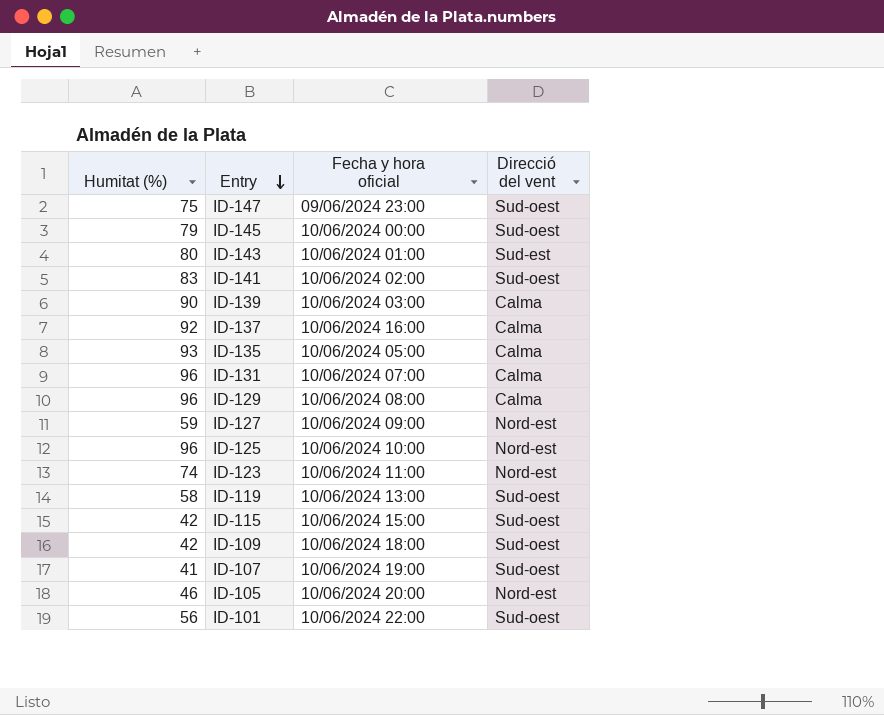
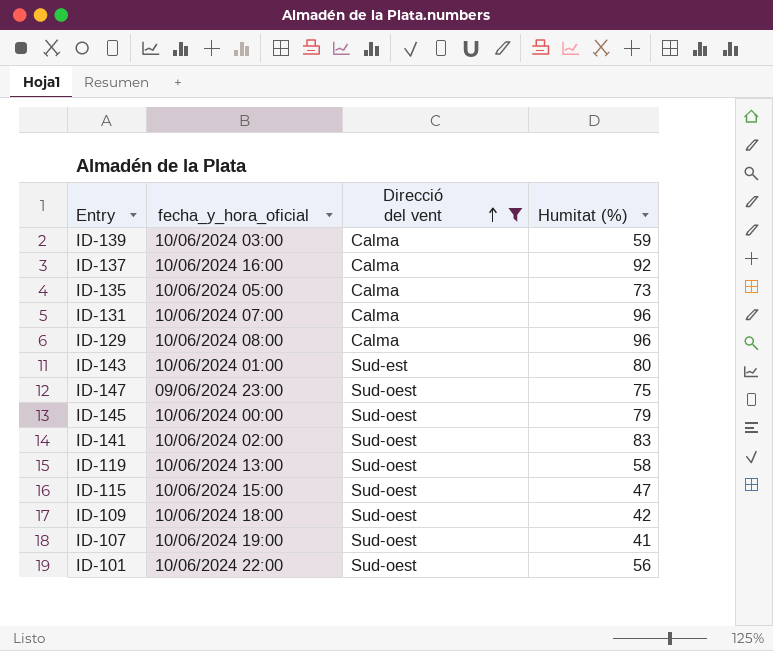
filter: none -> Direcció del vent != Nord-est
row order: Entry descending -> Direcció del vent ascending
column name: Fecha y hora oficial -> fecha_y_hora_oficial
column Humitat (%) | position: 1 -> 4
ID-139 | Humitat (%): 90 -> 59
ID-135 | Humitat (%): 93 -> 73
ID-115 | Humitat (%): 42 -> 47

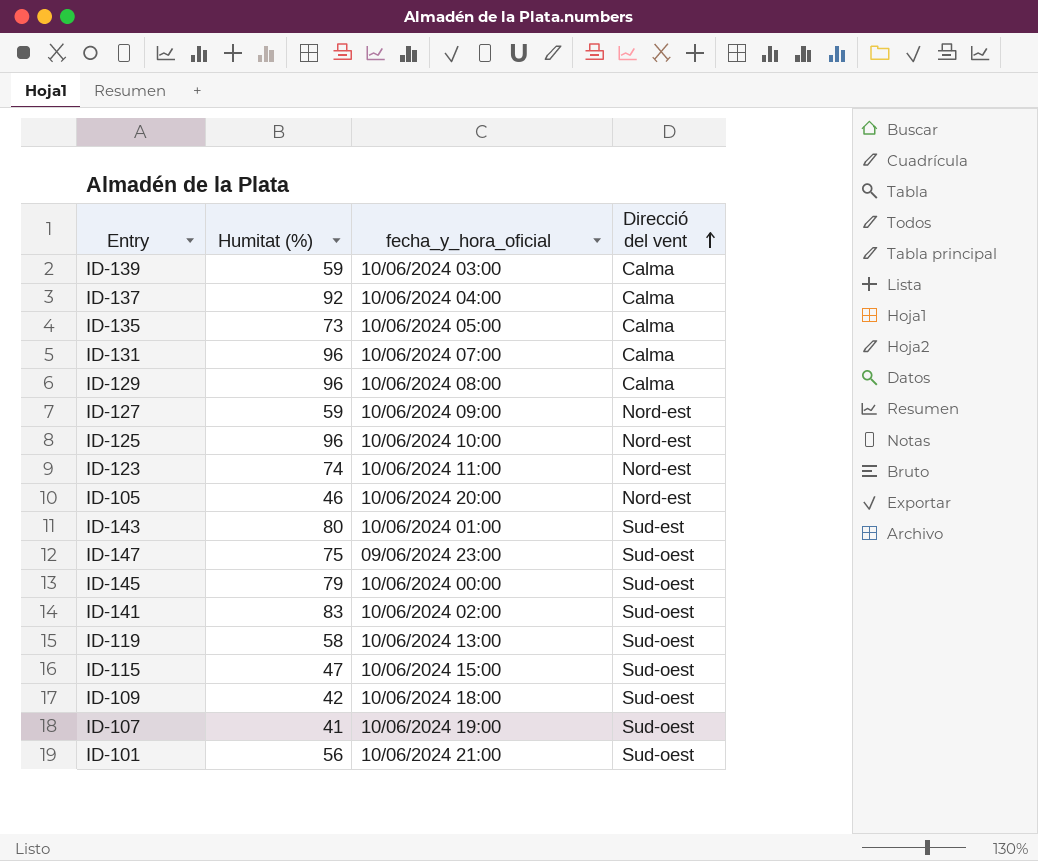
filter: Direcció del vent != Nord-est -> none
column Humitat (%) | position: 4 -> 2
ID-137 | fecha_y_hora_oficial: 10/06/2024 16:00 -> 10/06/2024 04:00
ID-101 | fecha_y_hora_oficial: 10/06/2024 22:00 -> 10/06/2024 21:00

